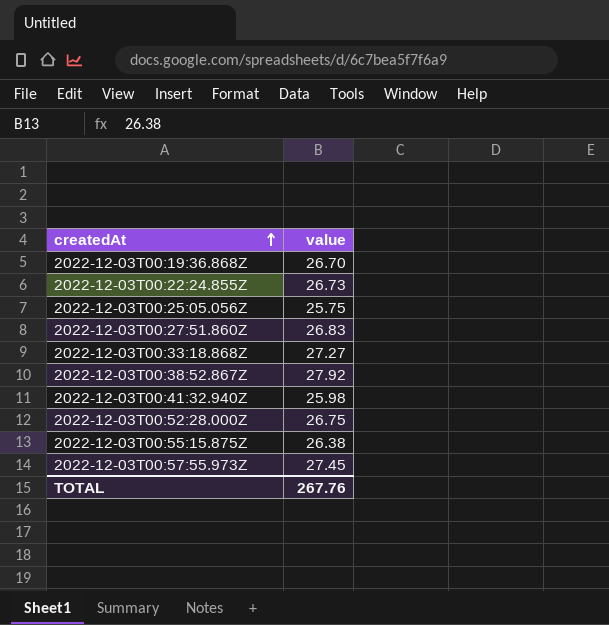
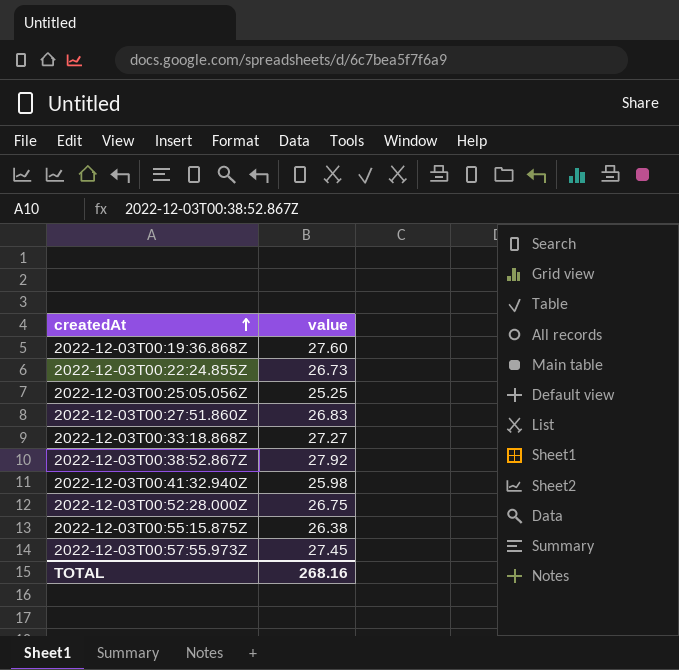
2022-12-03T00:19:36.868Z | value: 26.70 -> 27.60
2022-12-03T00:25:05.056Z | value: 25.75 -> 25.25
TOTAL | value: 267.76 -> 268.16

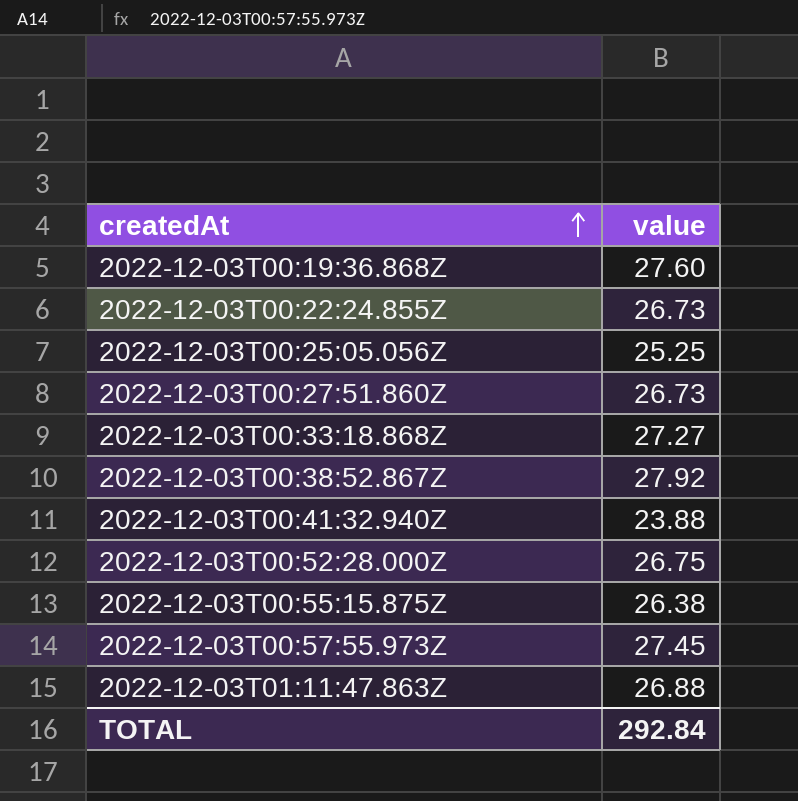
2022-12-03T00:27:51.860Z | value: 26.83 -> 26.73
2022-12-03T00:41:32.940Z | value: 25.98 -> 23.88
row 2022-12-03T01:11:47.863Z: none -> 26.88
TOTAL | value: 268.16 -> 292.84

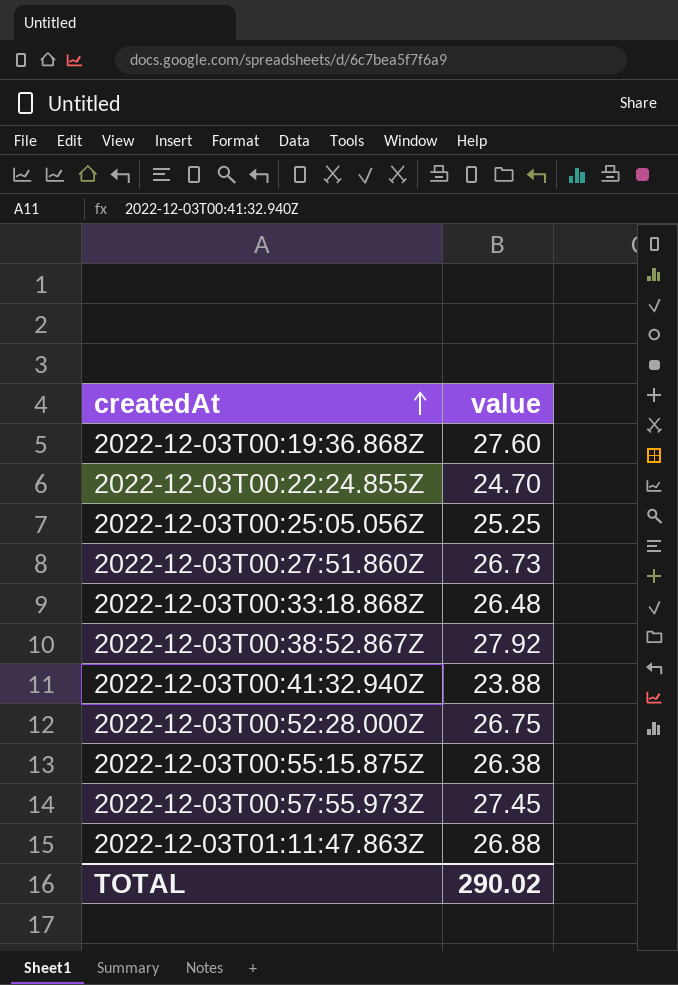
2022-12-03T00:22:24.855Z | value: 26.73 -> 24.70
2022-12-03T00:33:18.868Z | value: 27.27 -> 26.48
TOTAL | value: 292.84 -> 290.02

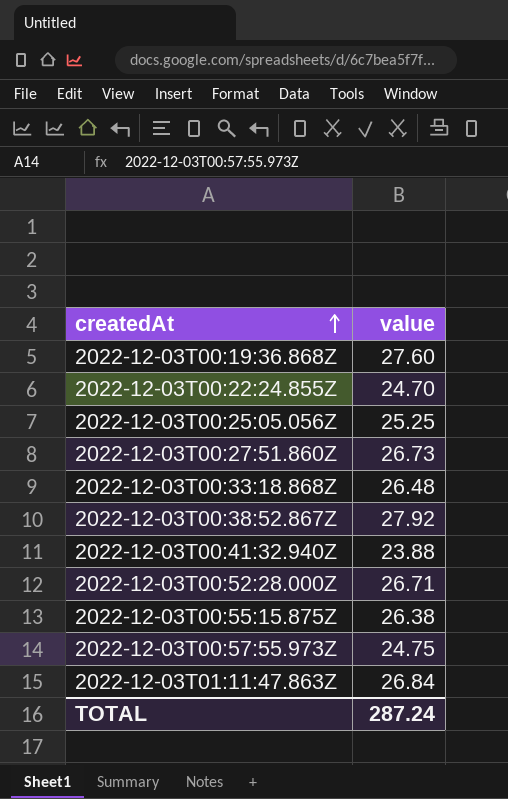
2022-12-03T00:52:28.000Z | value: 26.75 -> 26.71
2022-12-03T00:57:55.973Z | value: 27.45 -> 24.75
2022-12-03T01:11:47.863Z | value: 26.88 -> 26.84
TOTAL | value: 290.02 -> 287.24

